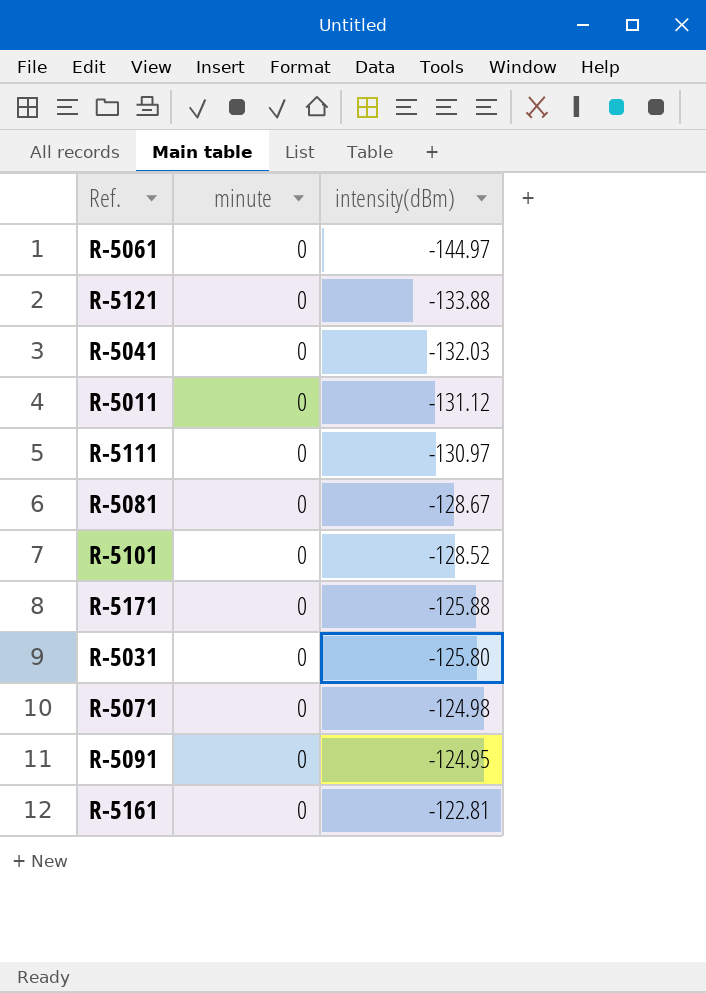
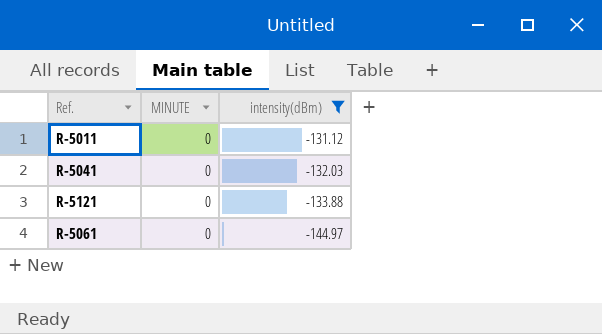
filter: none -> intensity(dBm) <= -131.12
row order: intensity(dBm) ascending -> intensity(dBm) descending
column name: minute -> MINUTE

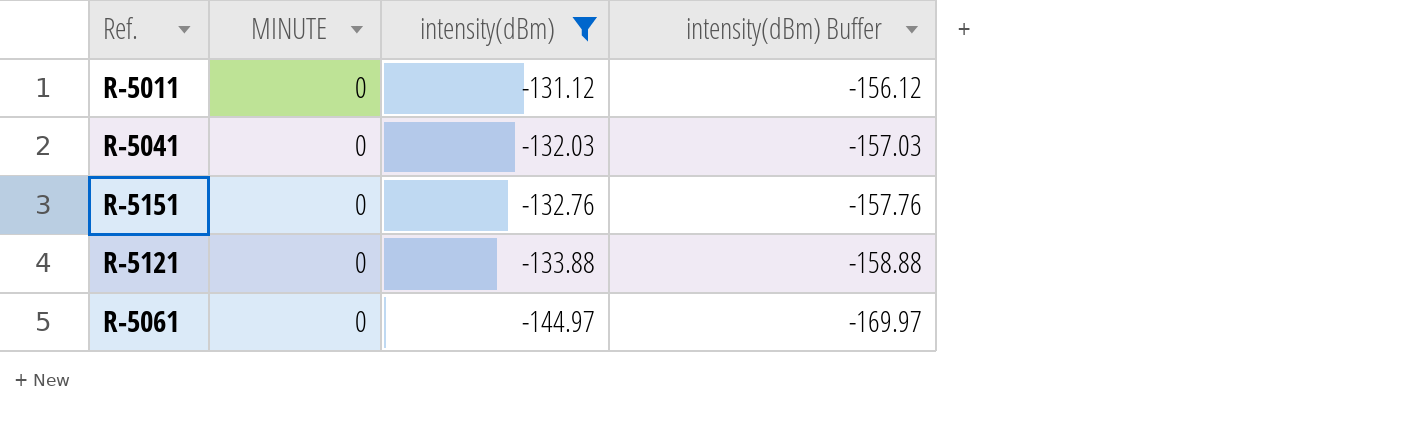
column intensity(dBm) Buffer | formula: none -> [intensity(dBm)] - 25
row R-5151: none -> 0 | -132.76 | -157.76

